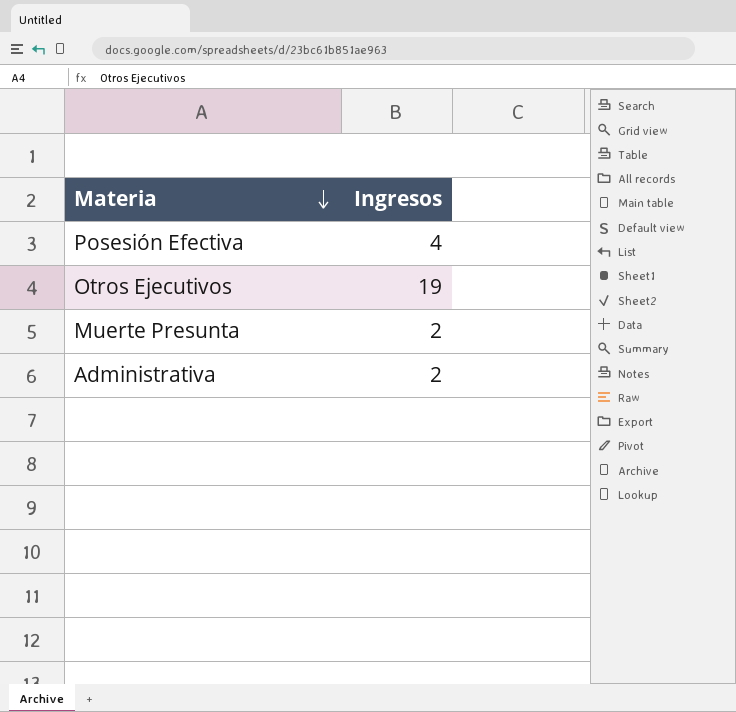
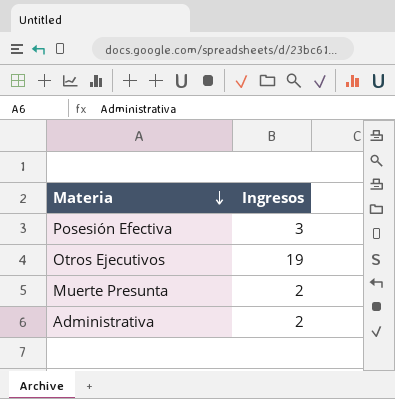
Posesión Efectiva | Ingresos: 4 -> 3

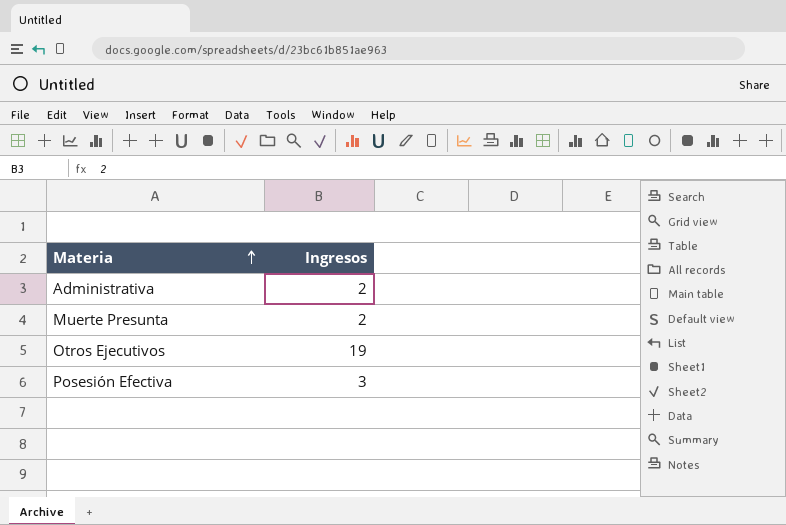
row order: Materia descending -> Materia ascending

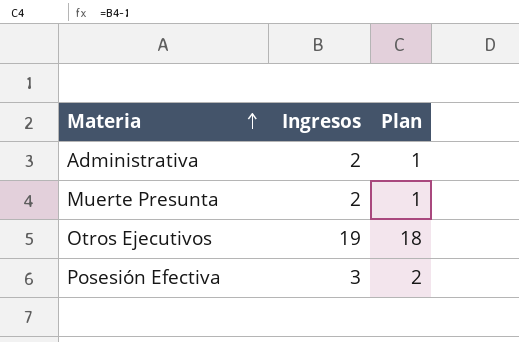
column Plan | formula: none -> [Ingresos] - 1

